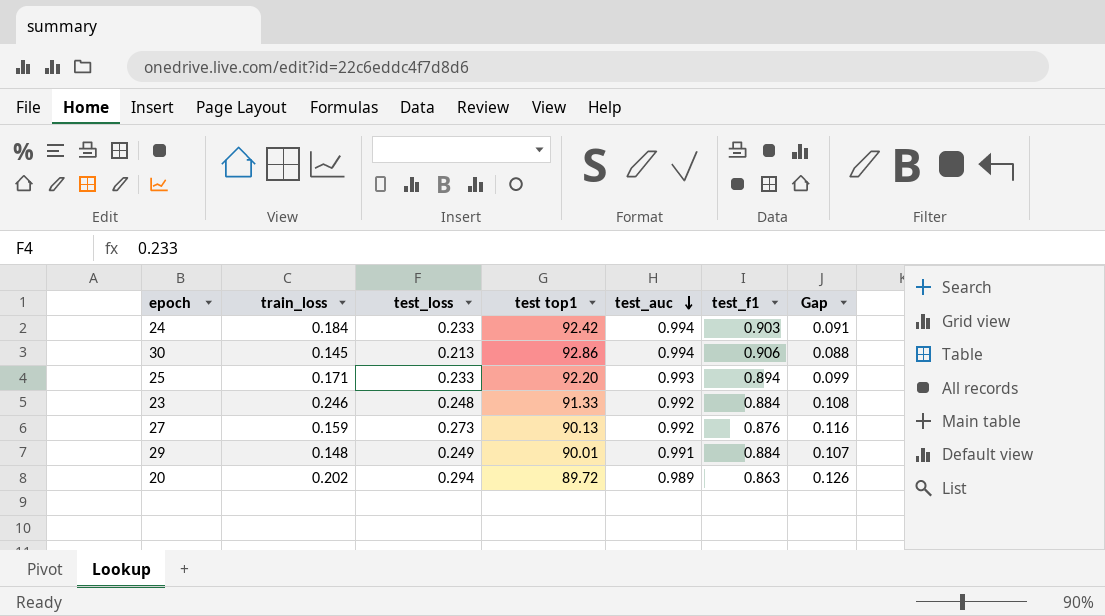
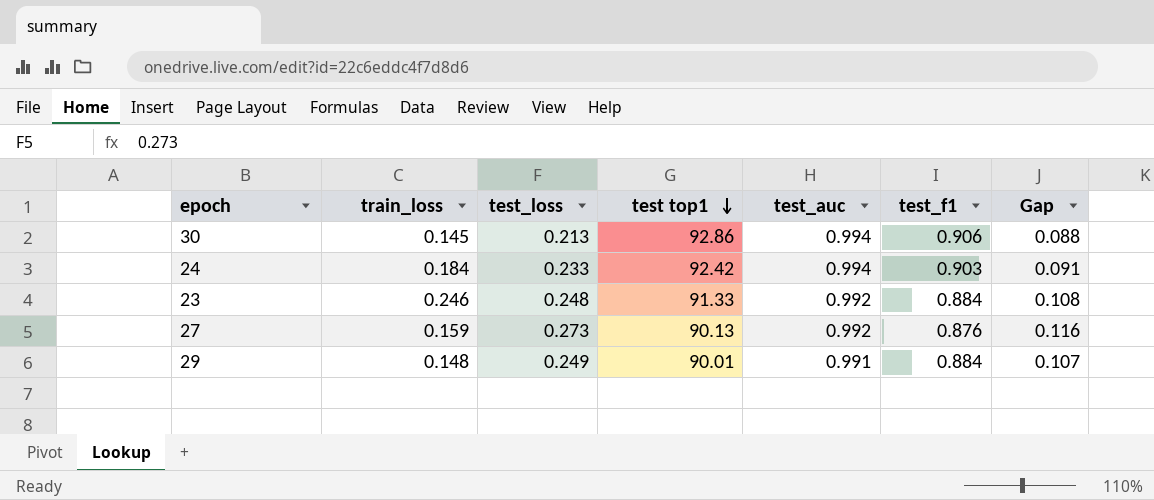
row order: test_auc descending -> test top1 descending
row 25: 0.171 | 0.233 | 92.20 | 0.993 | 0.894 | 0.099 -> none
row 20: 0.202 | 0.294 | 89.72 | 0.989 | 0.863 | 0.126 -> none

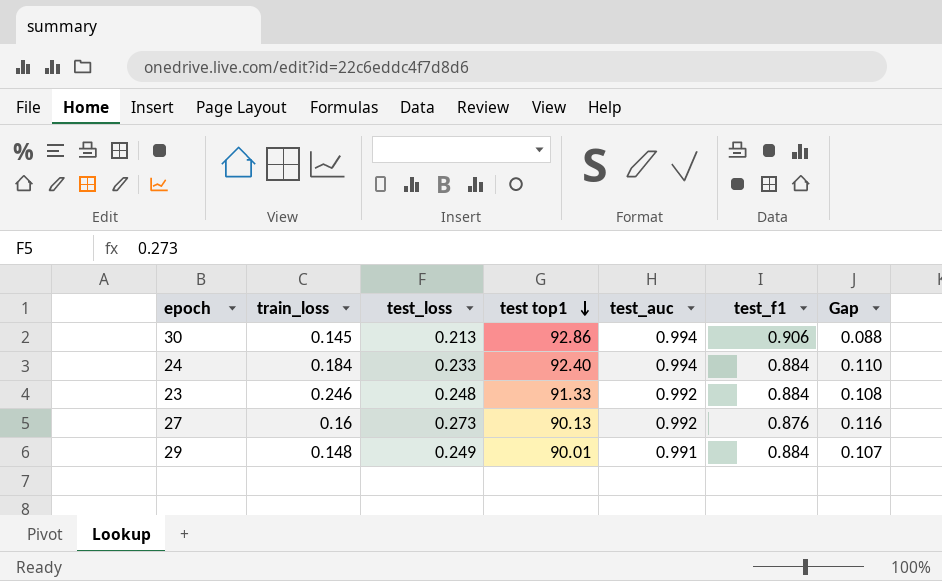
24 | test top1: 92.42 -> 92.40
24 | test_f1: 0.903 -> 0.884
24 | Gap: 0.091 -> 0.110
27 | train_loss: 0.159 -> 0.16

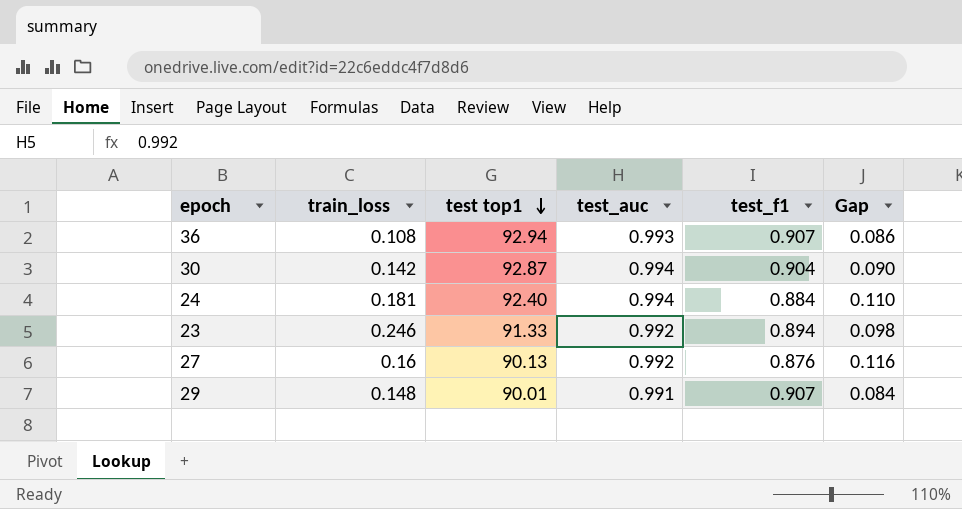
column test_loss | position: 3 -> none
row 36: none -> 0.108 | 92.94 | 0.993 | 0.907 | 0.086
30 | train_loss: 0.145 -> 0.142
30 | test top1: 92.86 -> 92.87
30 | test_f1: 0.906 -> 0.904
30 | Gap: 0.088 -> 0.090
24 | train_loss: 0.184 -> 0.181
23 | test_f1: 0.884 -> 0.894
23 | Gap: 0.108 -> 0.098
29 | test_f1: 0.884 -> 0.907
29 | Gap: 0.107 -> 0.084

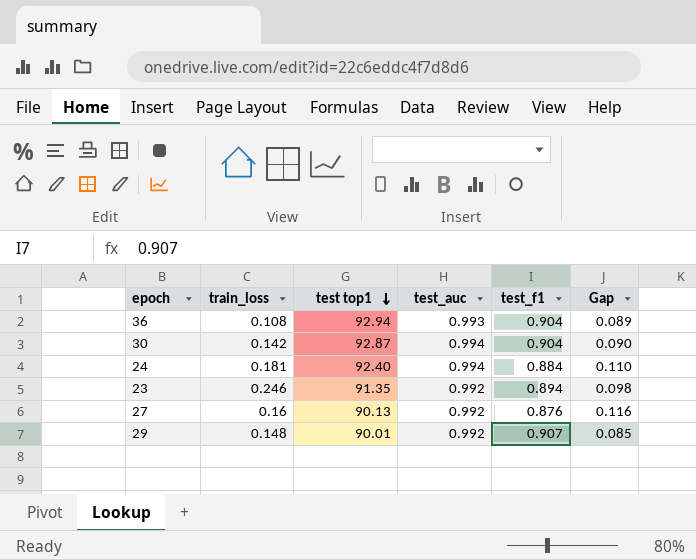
36 | test_f1: 0.907 -> 0.904
36 | Gap: 0.086 -> 0.089
23 | test top1: 91.33 -> 91.35
29 | test_auc: 0.991 -> 0.992
29 | Gap: 0.084 -> 0.085

